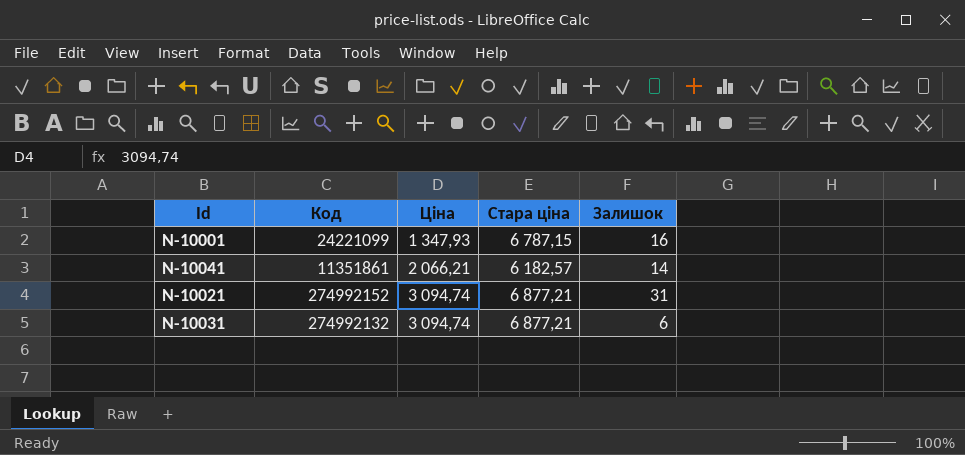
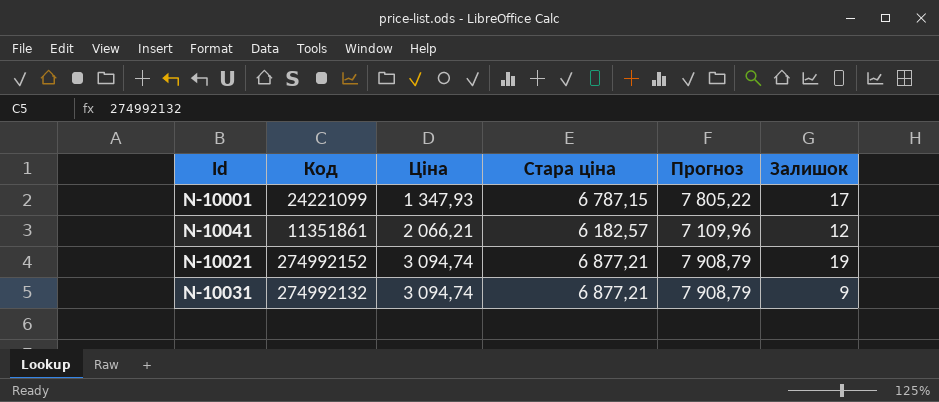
column Прогноз | formula: none -> [Стара ціна] * 1,15
N-10001 | Залишок: 16 -> 17
N-10041 | Залишок: 14 -> 12
N-10021 | Залишок: 31 -> 19
N-10031 | Залишок: 6 -> 9

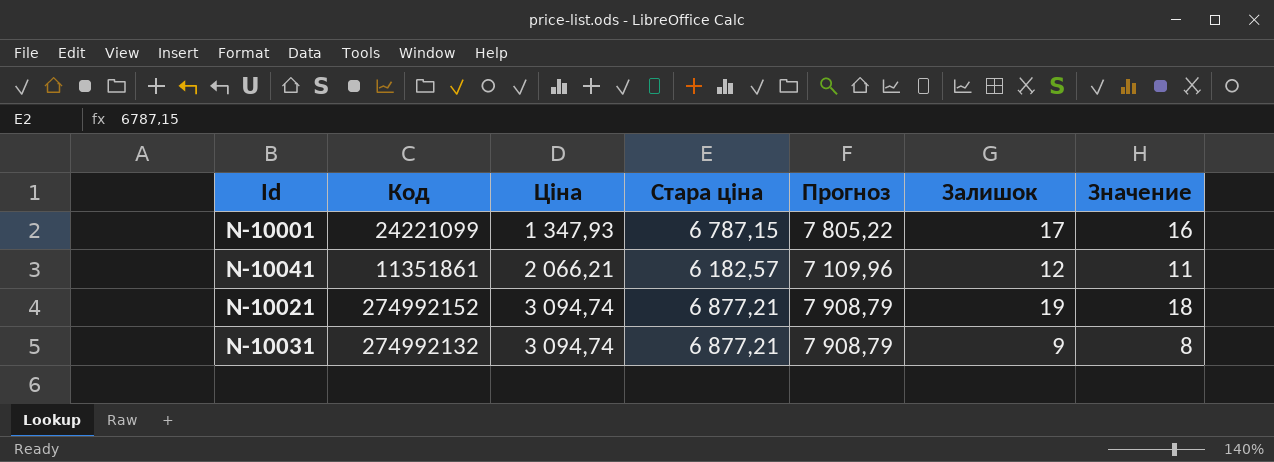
column Значение | formula: none -> [Залишок] - 1

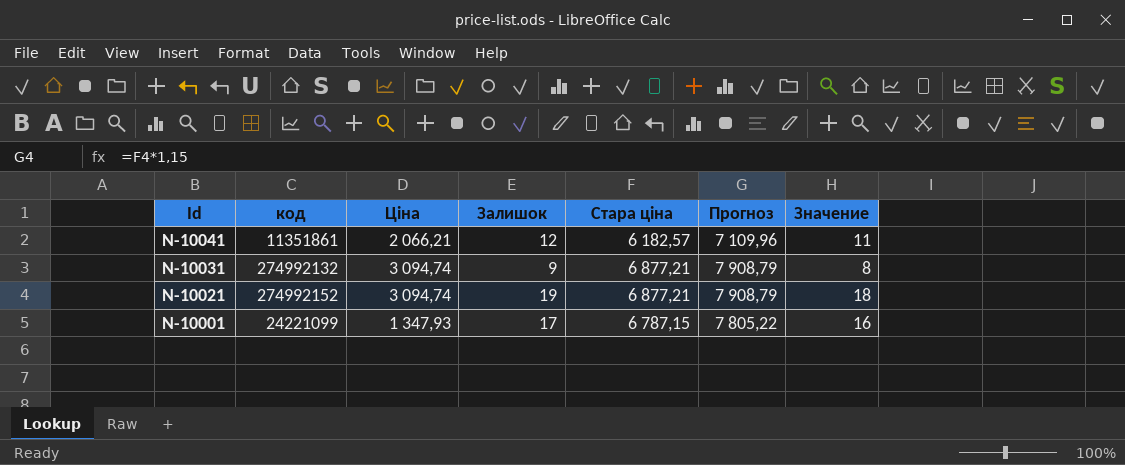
row order: Ціна ascending -> Id descending
column name: Код -> код
column Залишок | position: 6 -> 4

